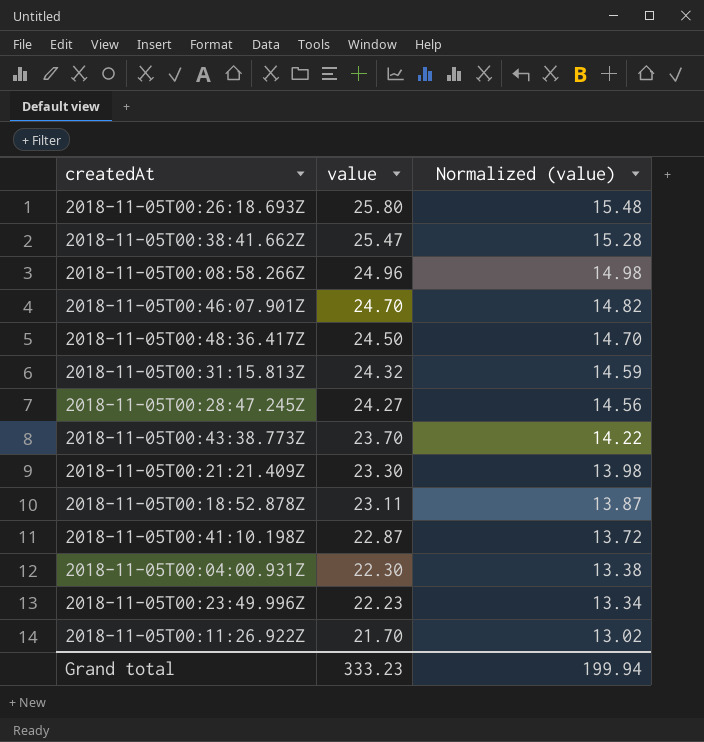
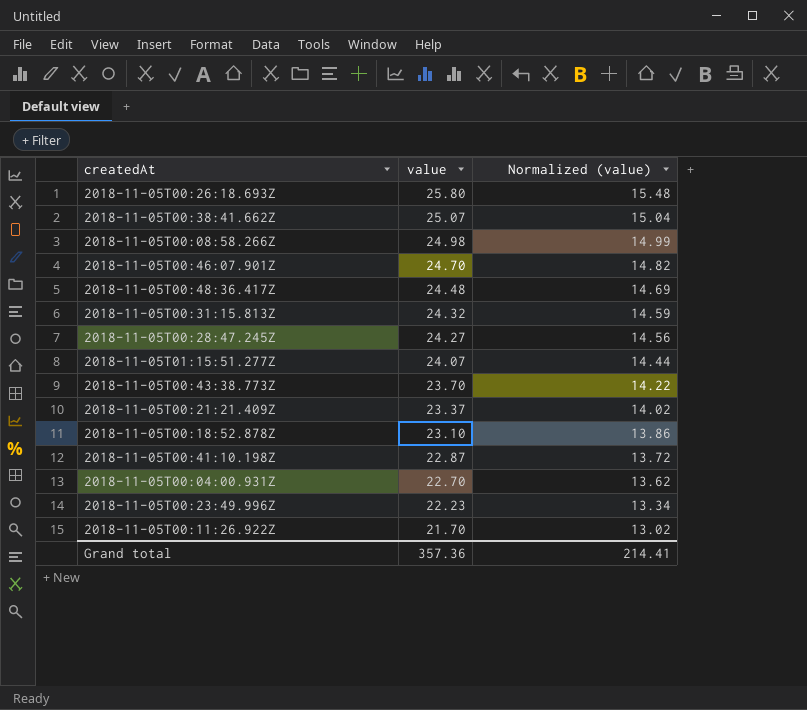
2018-11-05T00:38:41.662Z | value: 25.47 -> 25.07
2018-11-05T00:38:41.662Z | Normalized (value): 15.28 -> 15.04
2018-11-05T00:08:58.266Z | value: 24.96 -> 24.98
2018-11-05T00:08:58.266Z | Normalized (value): 14.98 -> 14.99
2018-11-05T00:48:36.417Z | value: 24.50 -> 24.48
2018-11-05T00:48:36.417Z | Normalized (value): 14.70 -> 14.69
row 2018-11-05T01:15:51.277Z: none -> 24.07 | 14.44
2018-11-05T00:21:21.409Z | value: 23.30 -> 23.37
2018-11-05T00:21:21.409Z | Normalized (value): 13.98 -> 14.02
2018-11-05T00:18:52.878Z | value: 23.11 -> 23.10
2018-11-05T00:18:52.878Z | Normalized (value): 13.87 -> 13.86
2018-11-05T00:04:00.931Z | value: 22.30 -> 22.70
2018-11-05T00:04:00.931Z | Normalized (value): 13.38 -> 13.62
Grand total | value: 333.23 -> 357.36
Grand total | Normalized (value): 199.94 -> 214.41

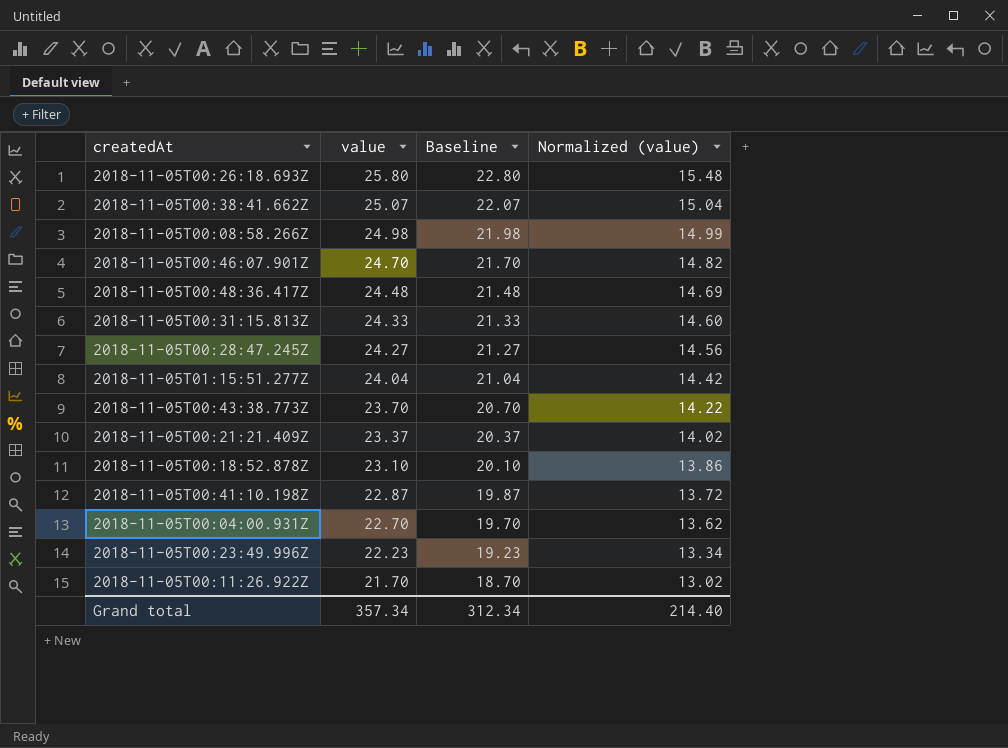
column Baseline | formula: none -> [value] - 3
2018-11-05T00:31:15.813Z | value: 24.32 -> 24.33
2018-11-05T00:31:15.813Z | Normalized (value): 14.59 -> 14.60
2018-11-05T01:15:51.277Z | value: 24.07 -> 24.04
2018-11-05T01:15:51.277Z | Normalized (value): 14.44 -> 14.42
Grand total | value: 357.36 -> 357.34
Grand total | Normalized (value): 214.41 -> 214.40

